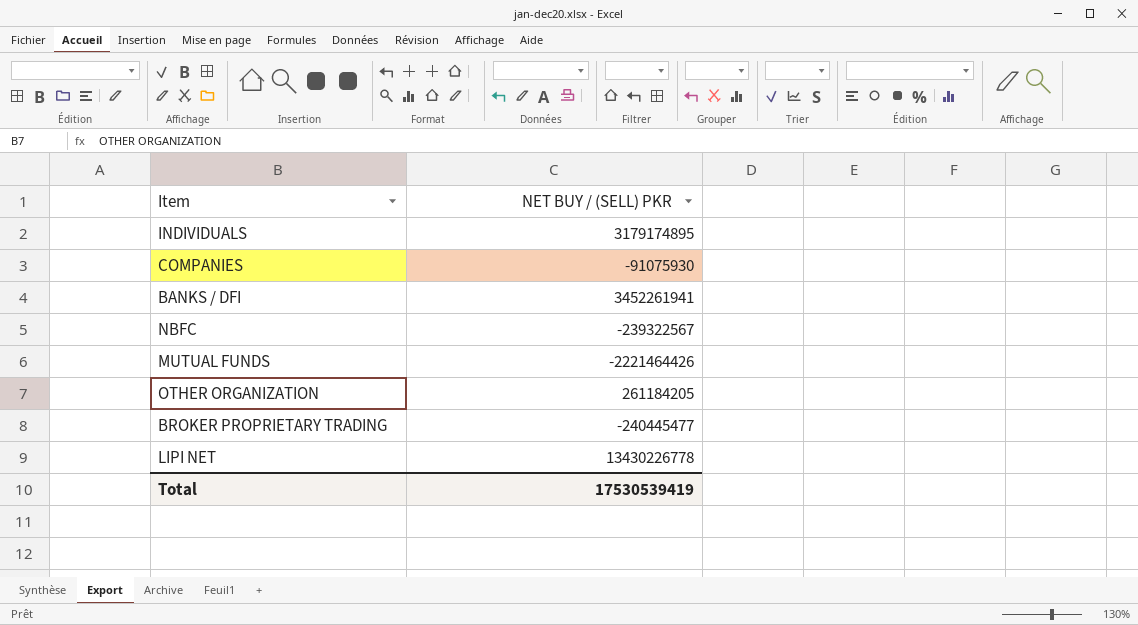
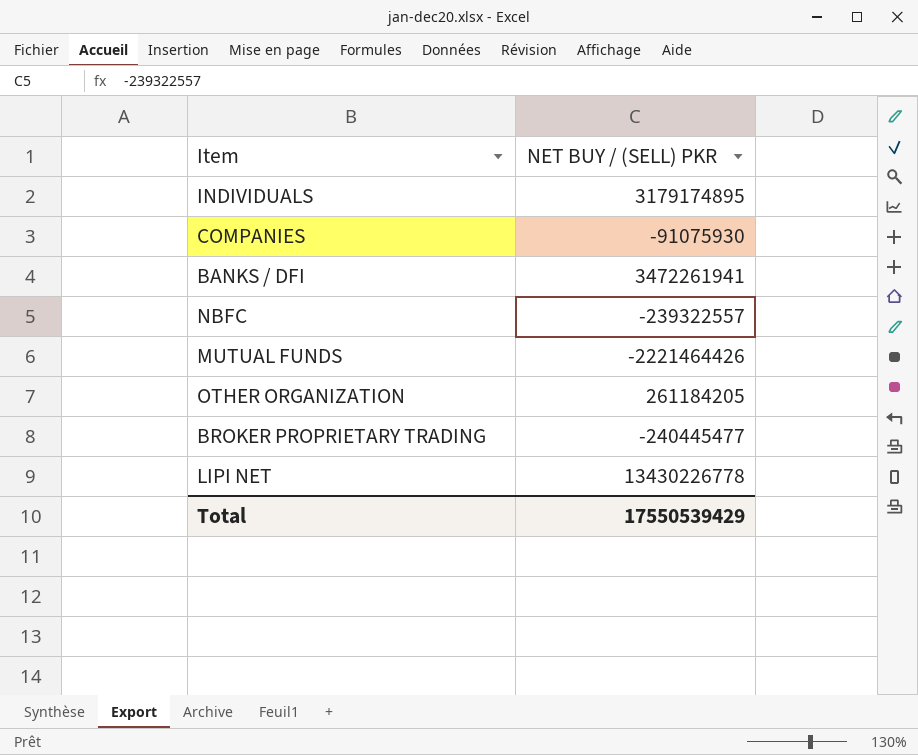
BANKS / DFI | NET BUY / (SELL) PKR: 3452261941 -> 3472261941
NBFC | NET BUY / (SELL) PKR: -239322567 -> -239322557
Total | NET BUY / (SELL) PKR: 17530539419 -> 17550539429

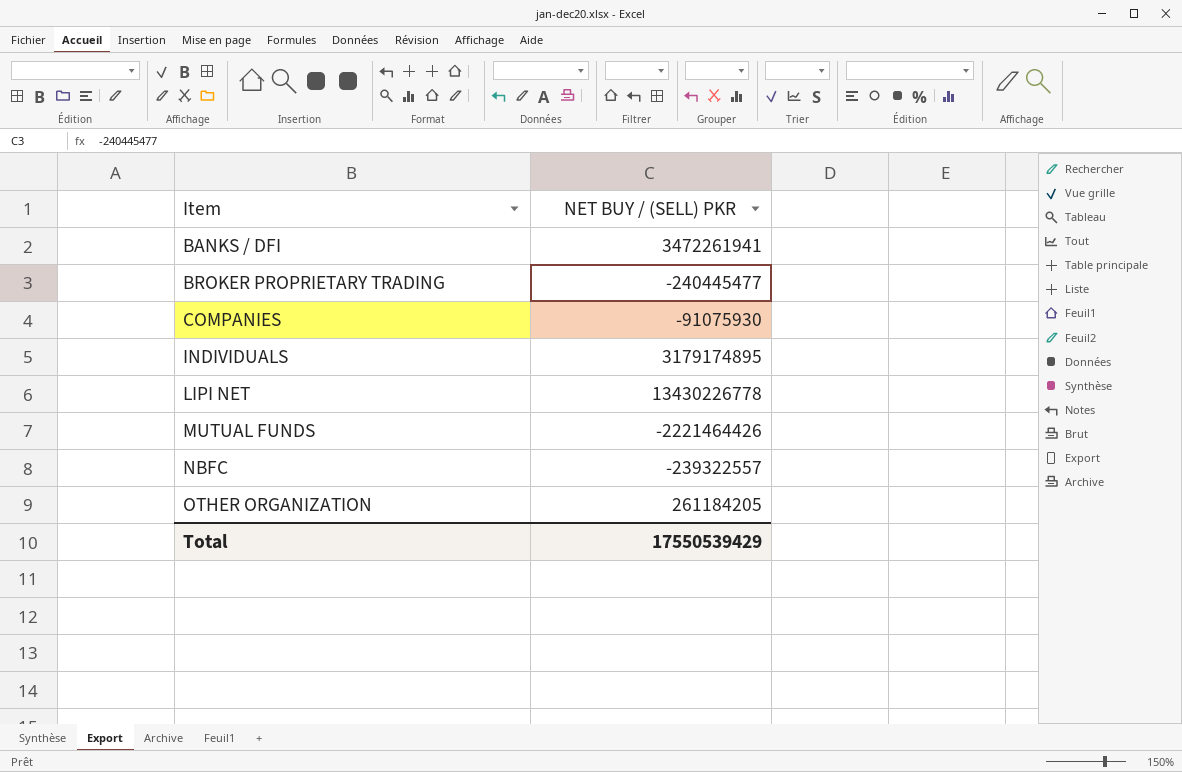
row order: none -> Item ascending

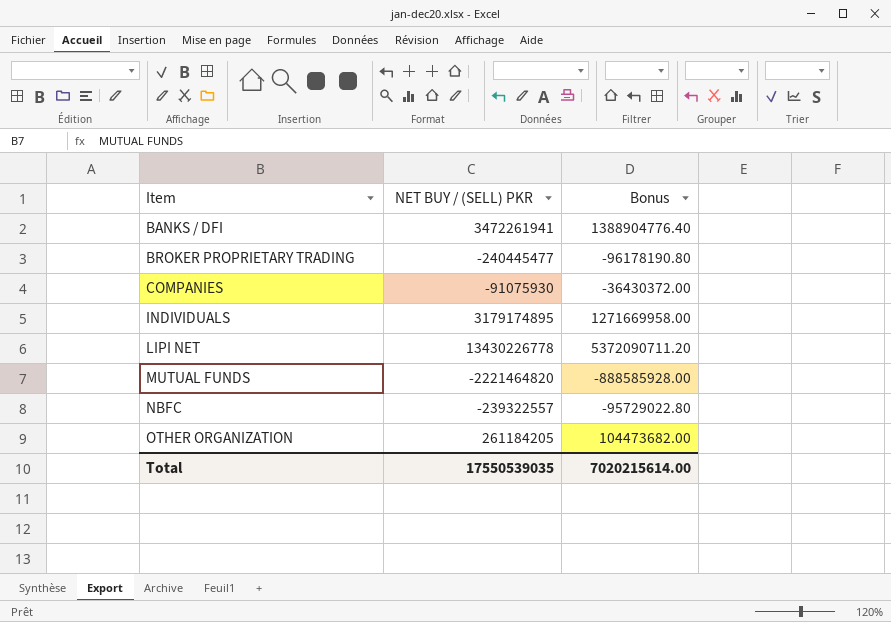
column Bonus | formula: none -> [NET BUY / (SELL) PKR] * 0.4
MUTUAL FUNDS | NET BUY / (SELL) PKR: -2221464426 -> -2221464820
Total | NET BUY / (SELL) PKR: 17550539429 -> 17550539035

